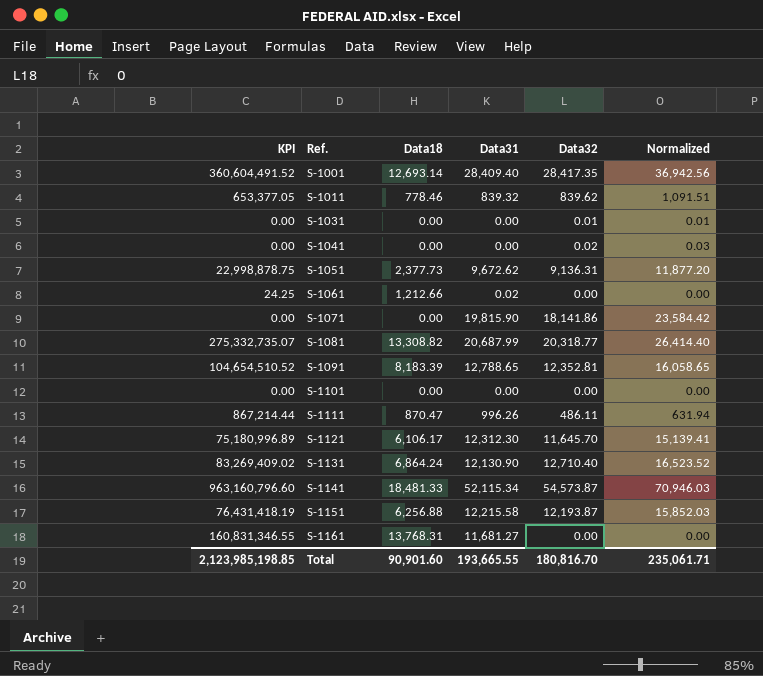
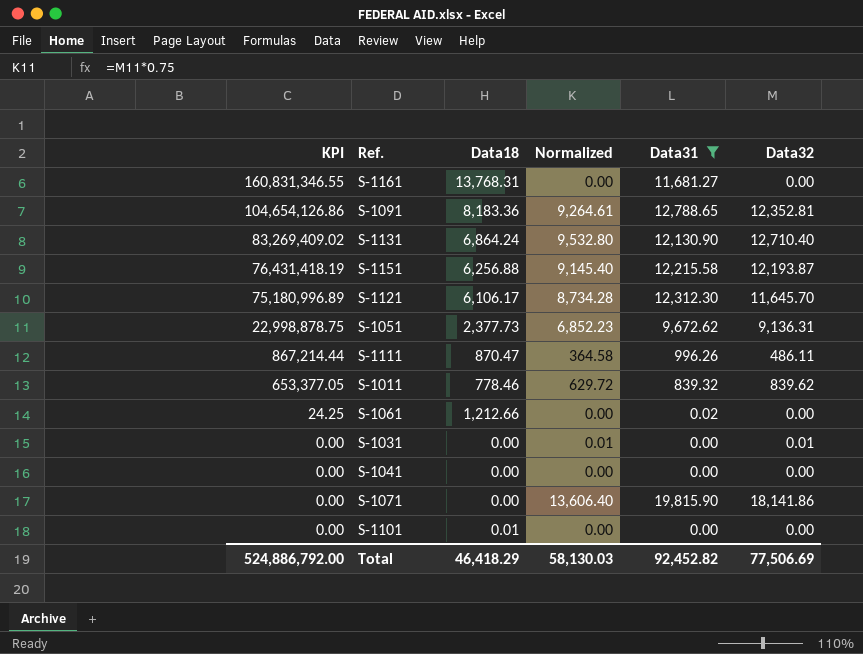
filter: none -> Data31 <= 19,815.90
row order: Ref. ascending -> KPI descending
column Normalized | formula: [Data32] * 1.3 -> [Data32] * 0.75
column Normalized | position: 6 -> 4
S-1091 | KPI: 104,654,510.52 -> 104,654,126.86
S-1091 | Data18: 8,183.39 -> 8,183.36
S-1041 | Data32: 0.02 -> 0.00
S-1101 | Data18: 0.00 -> 0.01
Total | KPI: 2,123,985,198.85 -> 524,886,792.00
Total | Data18: 90,901.60 -> 46,418.29
Total | Normalized: 235,061.71 -> 58,130.03
Total | Data31: 193,665.55 -> 92,452.82
Total | Data32: 180,816.70 -> 77,506.69

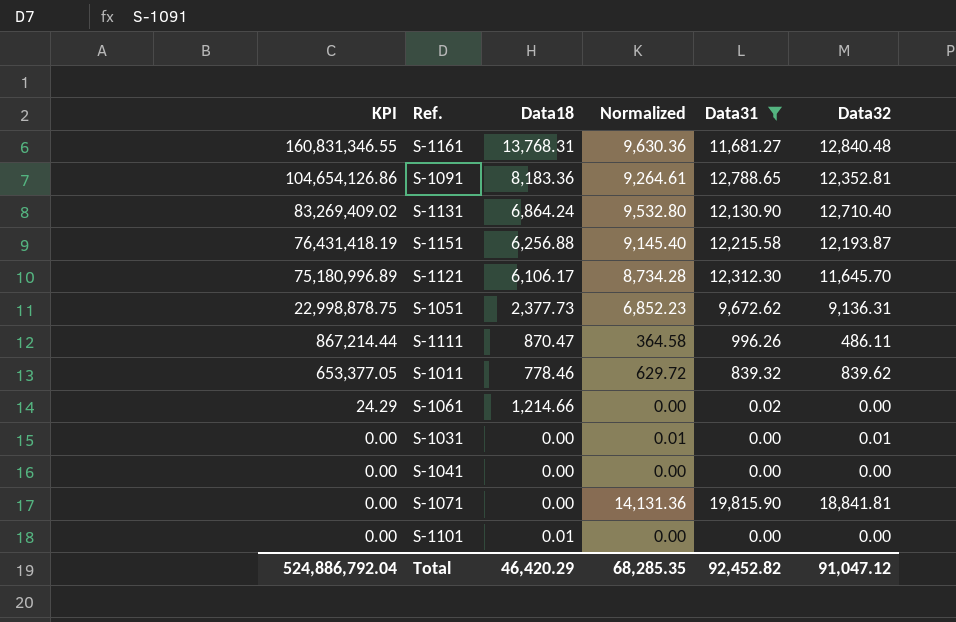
S-1161 | Normalized: 0.00 -> 9,630.36
S-1161 | Data32: 0.00 -> 12,840.48
S-1061 | KPI: 24.25 -> 24.29
S-1061 | Data18: 1,212.66 -> 1,214.66
S-1071 | Normalized: 13,606.40 -> 14,131.36
S-1071 | Data32: 18,141.86 -> 18,841.81
Total | KPI: 524,886,792.00 -> 524,886,792.04
Total | Data18: 46,418.29 -> 46,420.29
Total | Normalized: 58,130.03 -> 68,285.35
Total | Data32: 77,506.69 -> 91,047.12

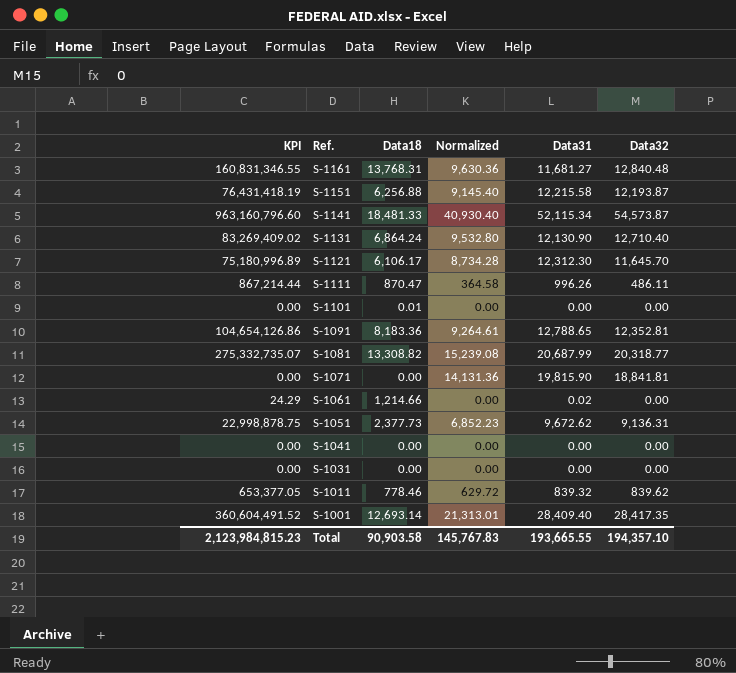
filter: Data31 <= 19,815.90 -> none
row order: KPI descending -> Ref. descending
S-1031 | Normalized: 0.01 -> 0.00
S-1031 | Data32: 0.01 -> 0.00
Total | KPI: 524,886,792.04 -> 2,123,984,815.23
Total | Data18: 46,420.29 -> 90,903.58
Total | Normalized: 68,285.35 -> 145,767.83
Total | Data31: 92,452.82 -> 193,665.55
Total | Data32: 91,047.12 -> 194,357.10

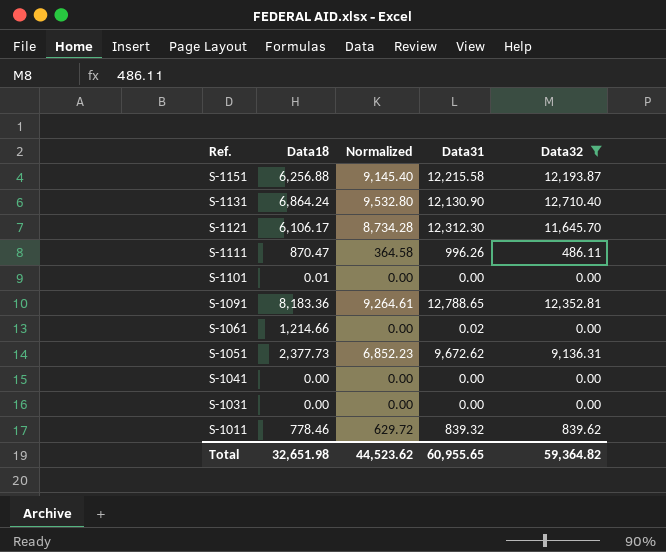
filter: none -> Data32 <= 12,710.40
column KPI | formula: [Data18] * [Data31] -> none
Total | Data18: 90,903.58 -> 32,651.98
Total | Normalized: 145,767.83 -> 44,523.62
Total | Data31: 193,665.55 -> 60,955.65
Total | Data32: 194,357.10 -> 59,364.82

